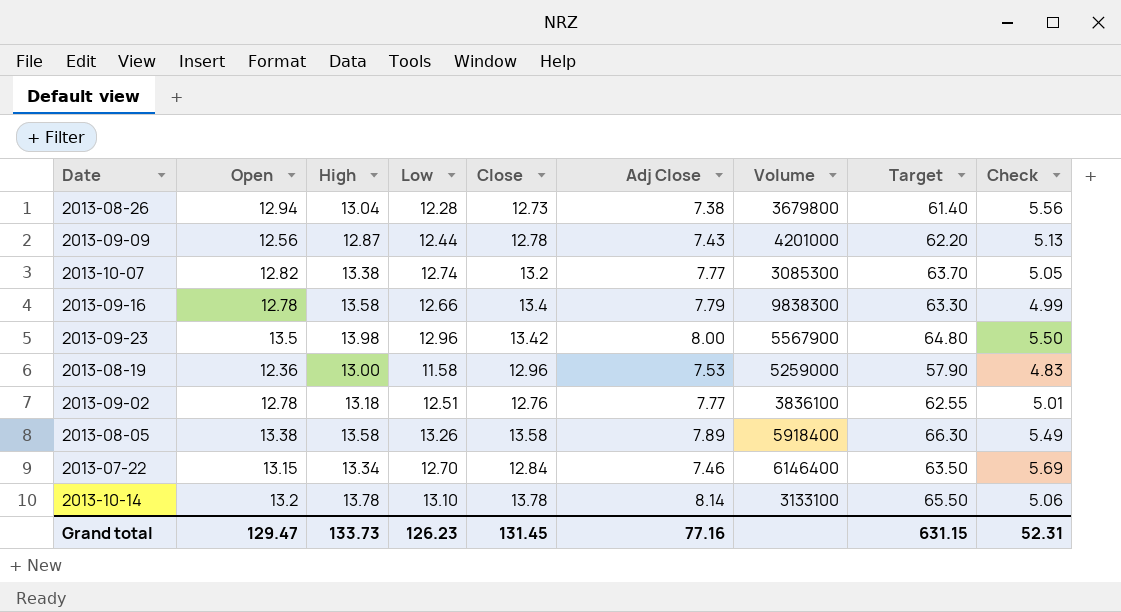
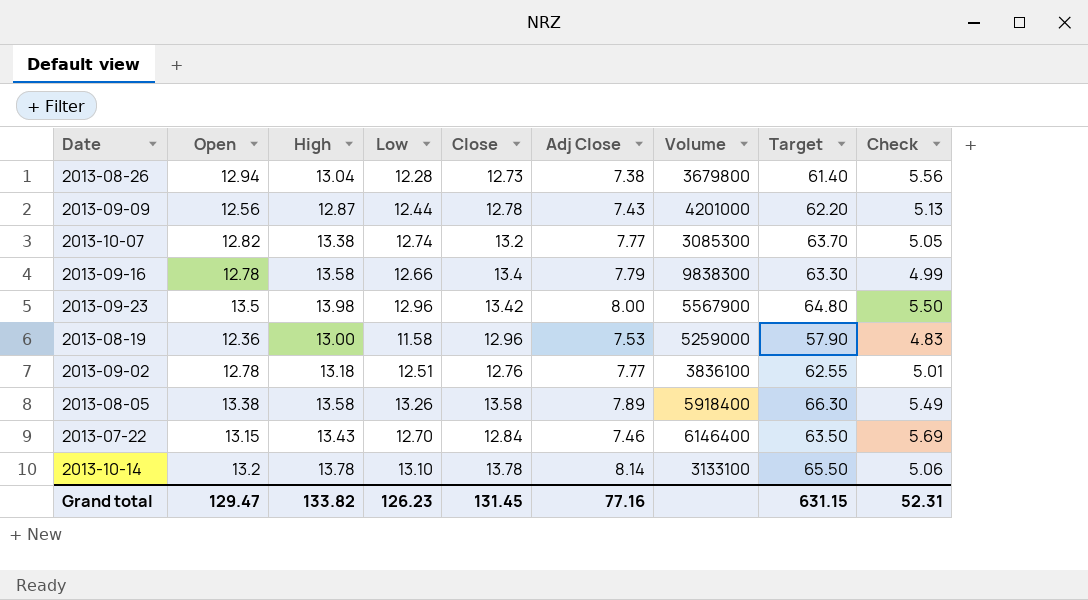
2013-07-22 | High: 13.34 -> 13.43
Grand total | High: 133.73 -> 133.82

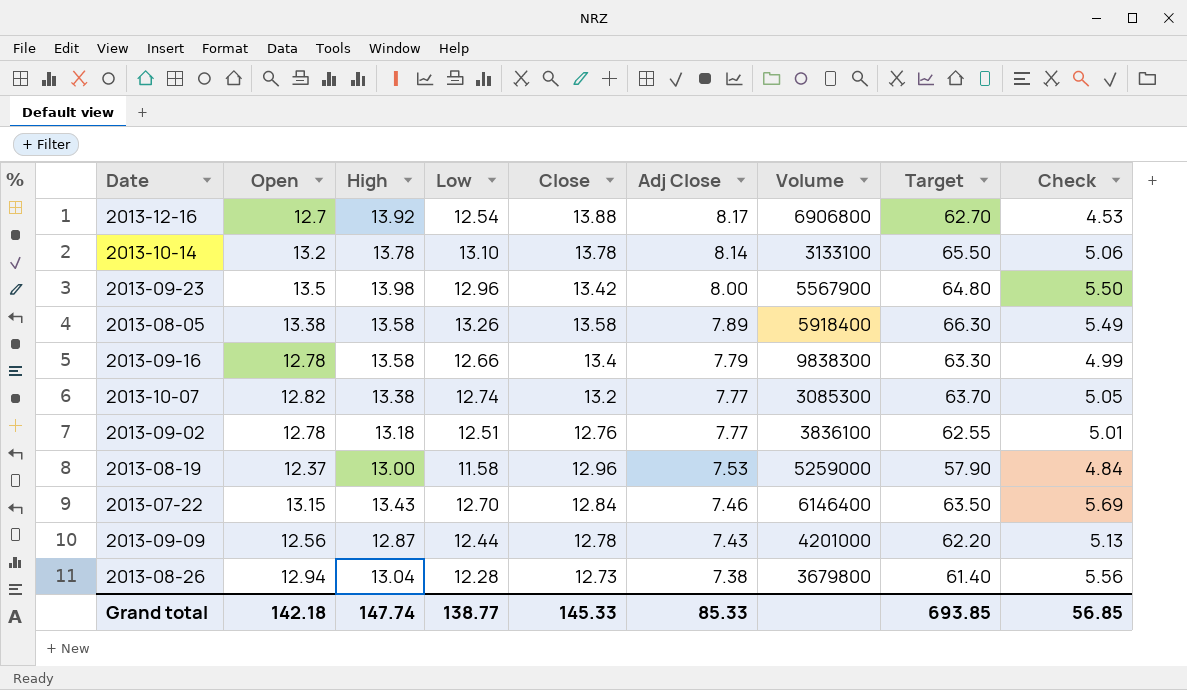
row order: none -> Adj Close descending
row 2013-12-16: none -> 12.7 | 13.92 | 12.54 | 13.88 | 8.17 | 6906800 | 62.70 | 4.53
2013-08-19 | Open: 12.36 -> 12.37
2013-08-19 | Check: 4.83 -> 4.84
Grand total | Open: 129.47 -> 142.18
Grand total | High: 133.82 -> 147.74
Grand total | Low: 126.23 -> 138.77
Grand total | Close: 131.45 -> 145.33
Grand total | Adj Close: 77.16 -> 85.33
Grand total | Target: 631.15 -> 693.85
Grand total | Check: 52.31 -> 56.85

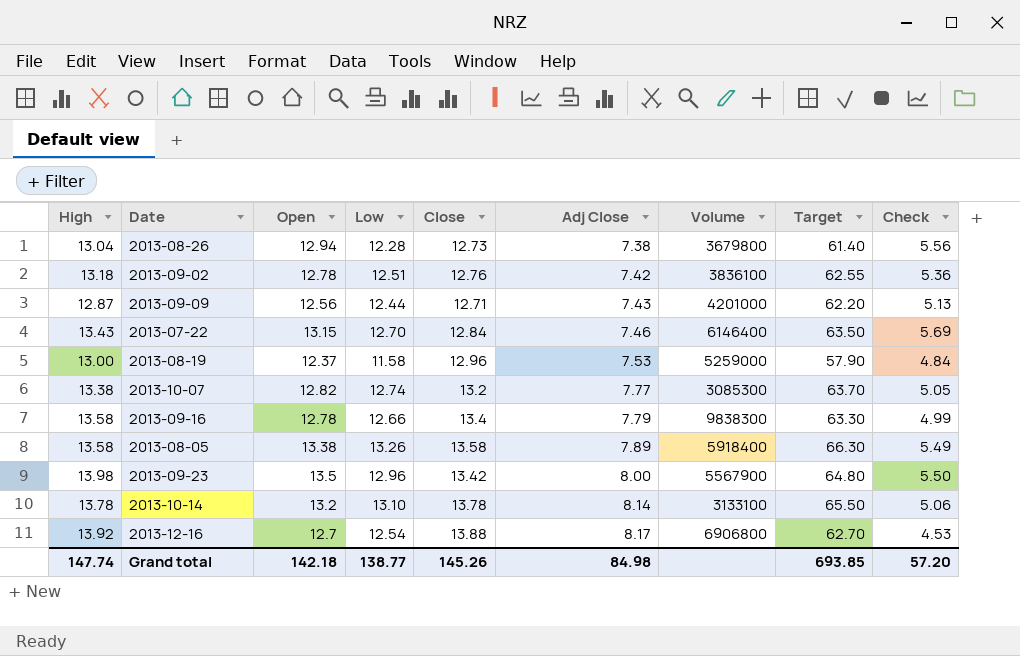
row order: Adj Close descending -> Adj Close ascending
column High | position: 3 -> 1
2013-09-02 | Adj Close: 7.77 -> 7.42
2013-09-02 | Check: 5.01 -> 5.36
2013-09-09 | Close: 12.78 -> 12.71
Grand total | Close: 145.33 -> 145.26
Grand total | Adj Close: 85.33 -> 84.98
Grand total | Check: 56.85 -> 57.20

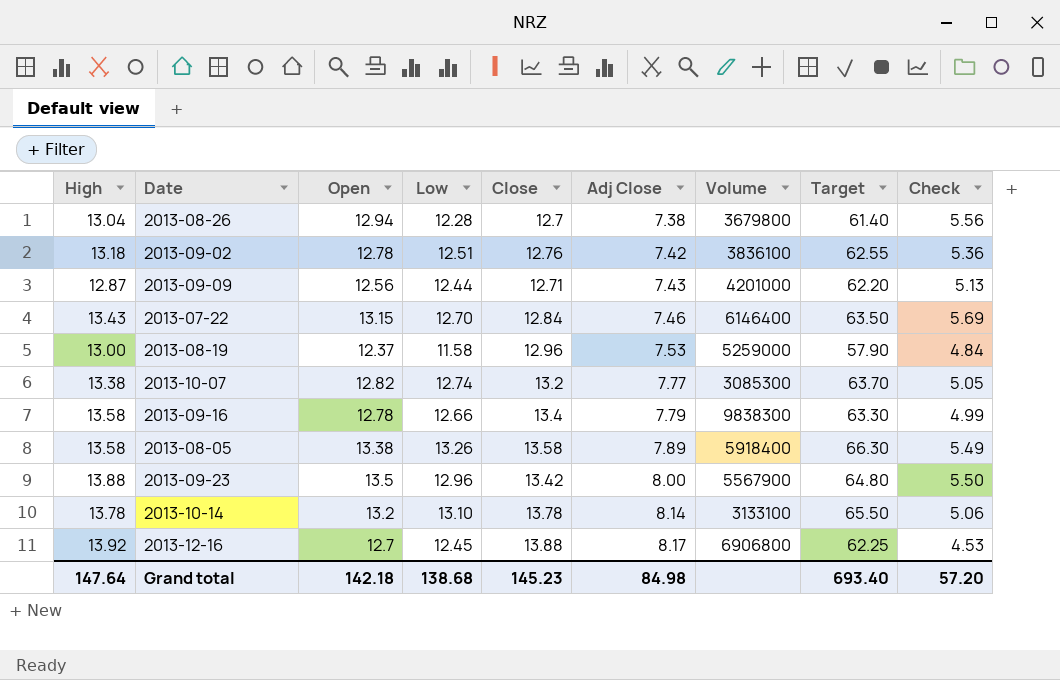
2013-08-26 | Close: 12.73 -> 12.7
2013-09-23 | High: 13.98 -> 13.88
2013-12-16 | Low: 12.54 -> 12.45
2013-12-16 | Target: 62.70 -> 62.25
Grand total | High: 147.74 -> 147.64
Grand total | Low: 138.77 -> 138.68
Grand total | Close: 145.26 -> 145.23
Grand total | Target: 693.85 -> 693.40

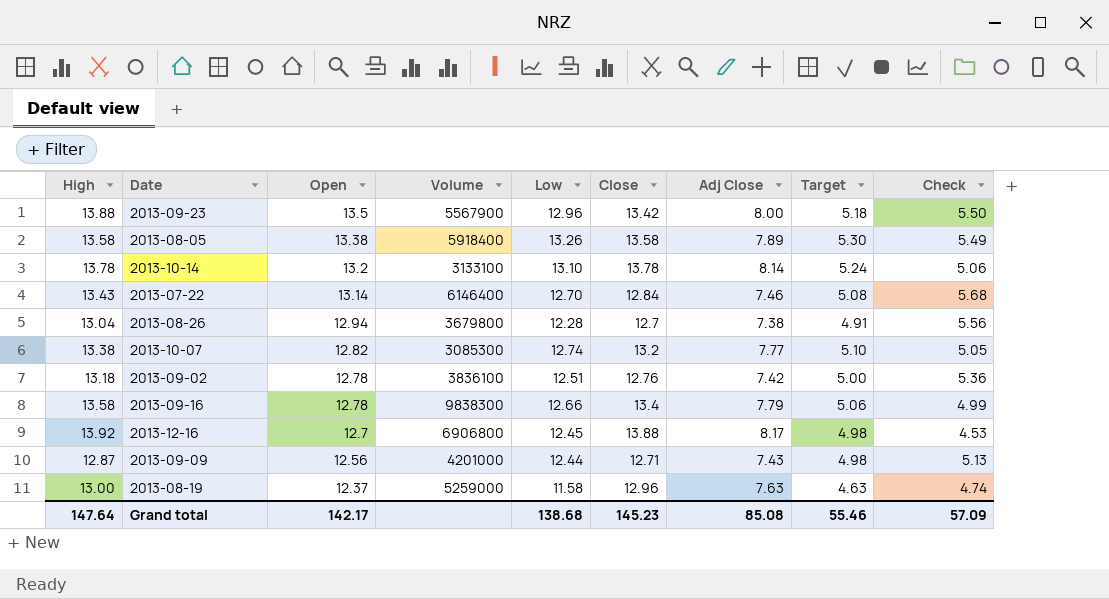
row order: Adj Close ascending -> Open descending
column Volume | position: 7 -> 4
column Target | formula: [Low] * 5 -> [Low] * 0.4
2013-07-22 | Open: 13.15 -> 13.14
2013-07-22 | Check: 5.69 -> 5.68
2013-08-19 | Adj Close: 7.53 -> 7.63
2013-08-19 | Check: 4.84 -> 4.74
Grand total | Open: 142.18 -> 142.17
Grand total | Adj Close: 84.98 -> 85.08
Grand total | Target: 693.40 -> 55.46
Grand total | Check: 57.20 -> 57.09

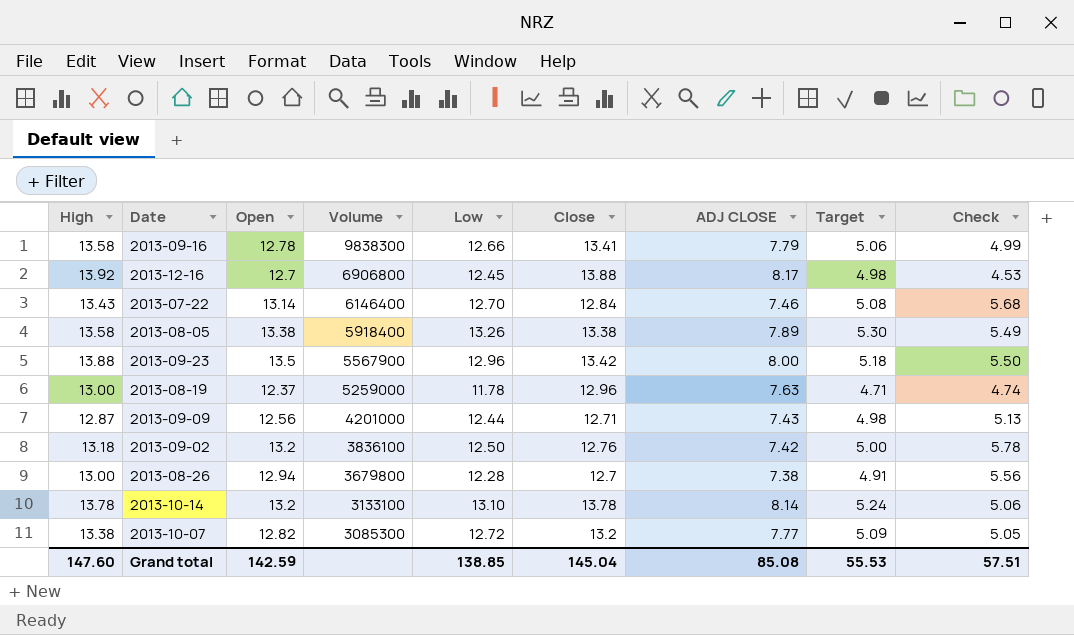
row order: Open descending -> Volume descending
column name: Adj Close -> ADJ CLOSE
2013-09-16 | Close: 13.4 -> 13.41
2013-08-05 | Close: 13.58 -> 13.38
2013-08-19 | Low: 11.58 -> 11.78
2013-08-19 | Target: 4.63 -> 4.71
2013-09-02 | Open: 12.78 -> 13.2
2013-09-02 | Low: 12.51 -> 12.50
2013-09-02 | Check: 5.36 -> 5.78
2013-08-26 | High: 13.04 -> 13.00
2013-10-07 | Low: 12.74 -> 12.72
2013-10-07 | Target: 5.10 -> 5.09
Grand total | High: 147.64 -> 147.60
Grand total | Open: 142.17 -> 142.59
Grand total | Low: 138.68 -> 138.85
Grand total | Close: 145.23 -> 145.04
Grand total | Target: 55.46 -> 55.53
Grand total | Check: 57.09 -> 57.51

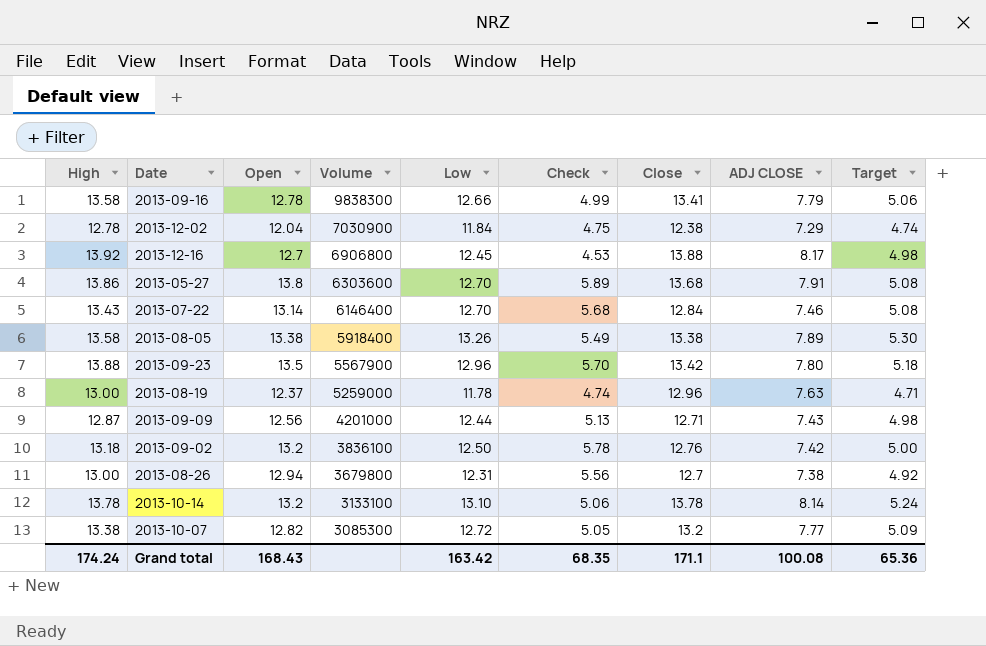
column Check | position: 9 -> 6
row 2013-12-02: none -> 12.78 | 12.04 | 7030900 | 11.84 | 4.75 | 12.38 | 7.29 | 4.74
row 2013-05-27: none -> 13.86 | 13.8 | 6303600 | 12.70 | 5.89 | 13.68 | 7.91 | 5.08
2013-09-23 | Check: 5.50 -> 5.70
2013-09-23 | ADJ CLOSE: 8.00 -> 7.80
2013-08-26 | Low: 12.28 -> 12.31
2013-08-26 | Target: 4.91 -> 4.92
Grand total | High: 147.60 -> 174.24
Grand total | Open: 142.59 -> 168.43
Grand total | Low: 138.85 -> 163.42
Grand total | Check: 57.51 -> 68.35
Grand total | Close: 145.04 -> 171.1
Grand total | ADJ CLOSE: 85.08 -> 100.08
Grand total | Target: 55.53 -> 65.36

